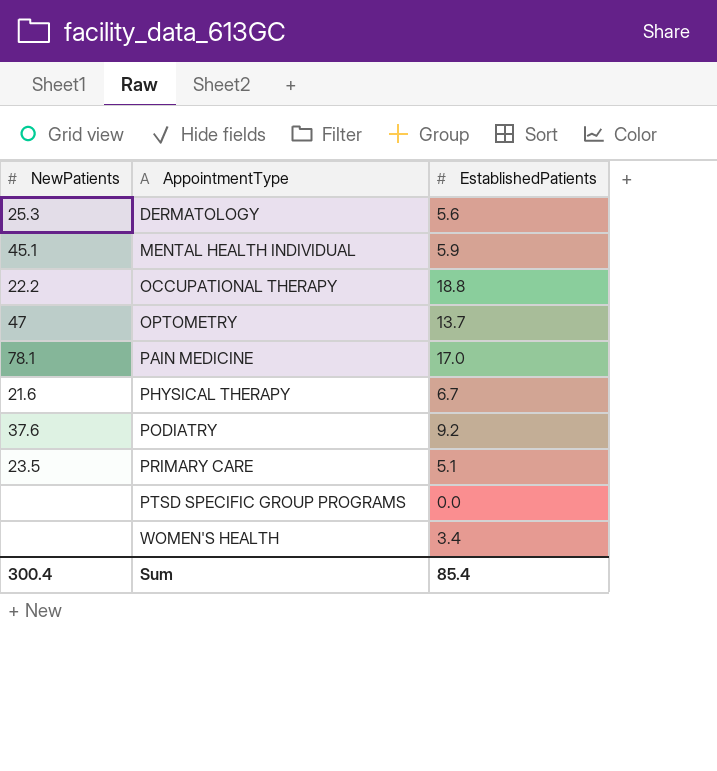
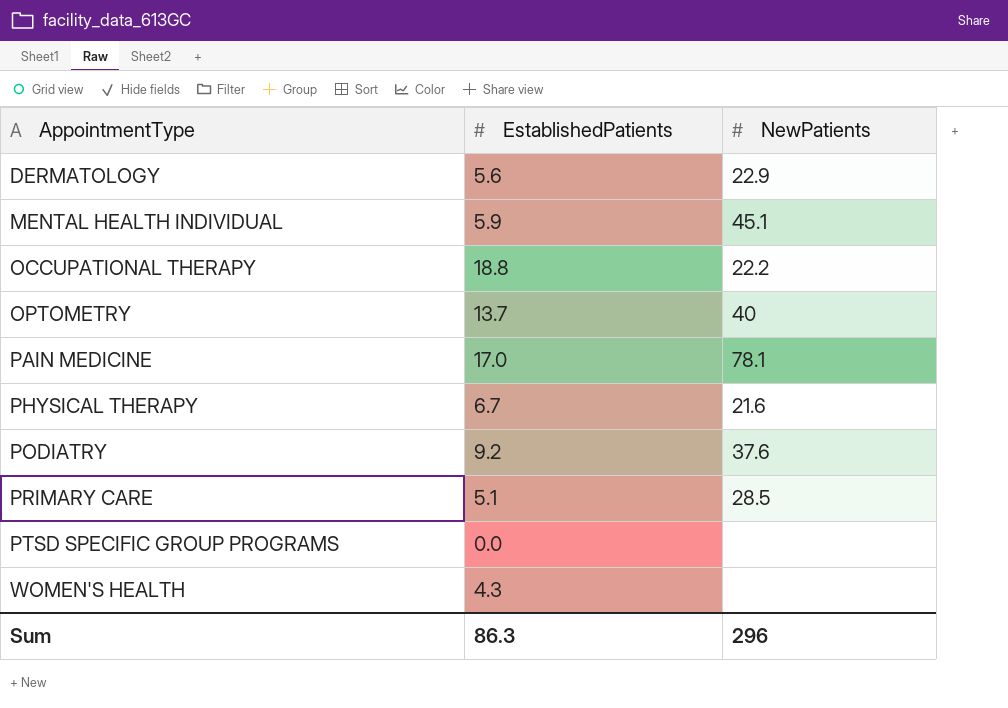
column NewPatients | position: 1 -> 3
DERMATOLOGY | NewPatients: 25.3 -> 22.9
OPTOMETRY | NewPatients: 47 -> 40
PRIMARY CARE | NewPatients: 23.5 -> 28.5
WOMEN'S HEALTH | EstablishedPatients: 3.4 -> 4.3
Sum | EstablishedPatients: 85.4 -> 86.3
Sum | NewPatients: 300.4 -> 296

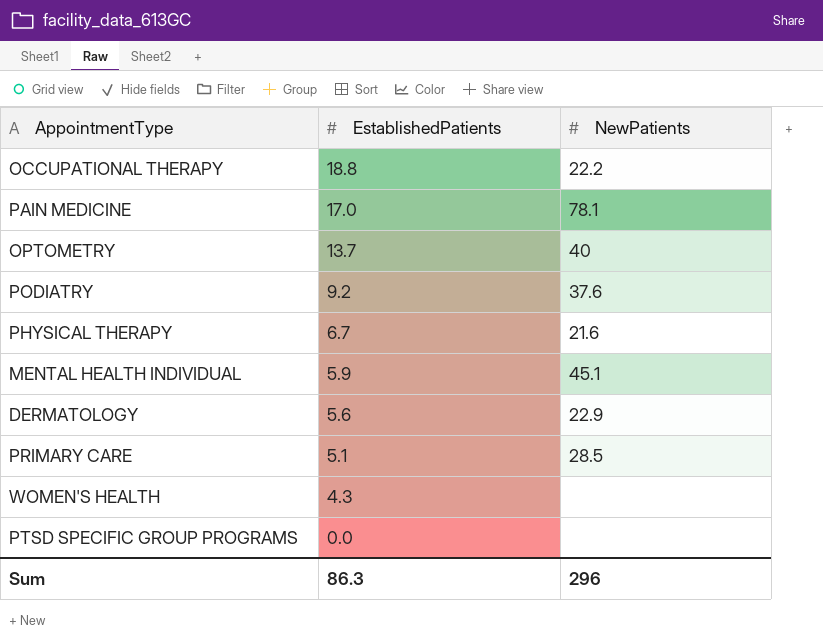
row order: AppointmentType ascending -> EstablishedPatients descending

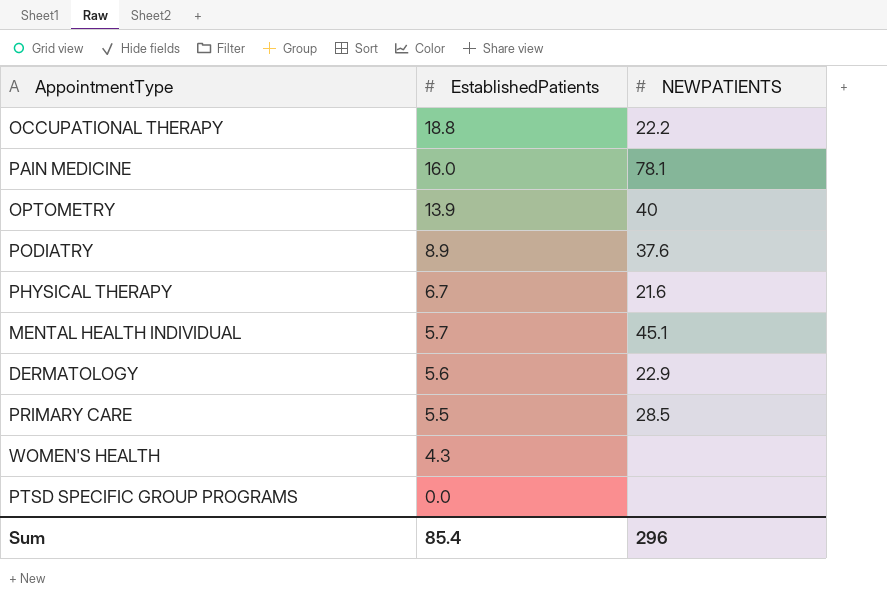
column name: NewPatients -> NEWPATIENTS
PAIN MEDICINE | EstablishedPatients: 17.0 -> 16.0
OPTOMETRY | EstablishedPatients: 13.7 -> 13.9
PODIATRY | EstablishedPatients: 9.2 -> 8.9
MENTAL HEALTH INDIVIDUAL | EstablishedPatients: 5.9 -> 5.7
PRIMARY CARE | EstablishedPatients: 5.1 -> 5.5
Sum | EstablishedPatients: 86.3 -> 85.4

